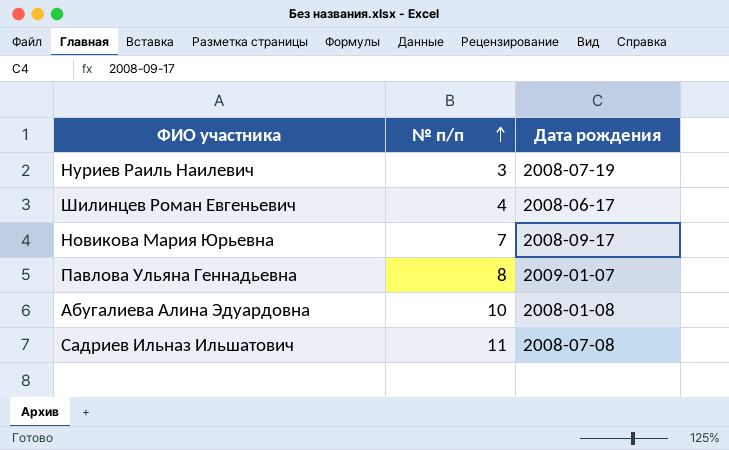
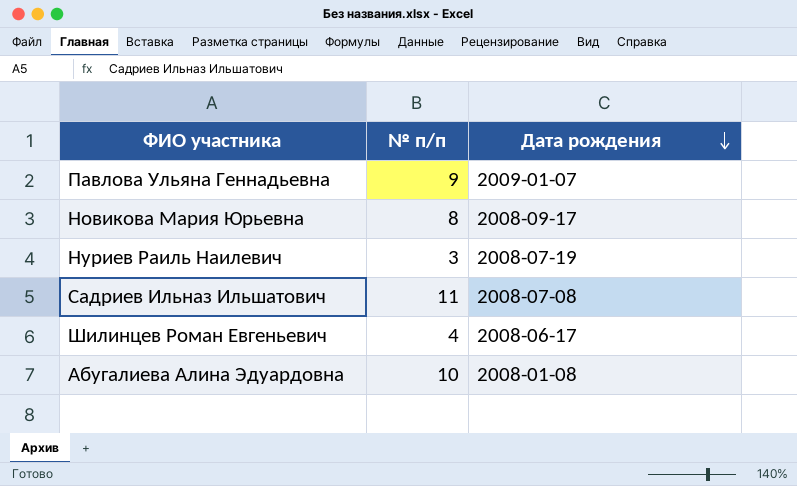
row order: № п/п ascending -> Дата рождения descending
Павлова Ульяна Геннадьевна | № п/п: 8 -> 9
Новикова Мария Юрьевна | № п/п: 7 -> 8

